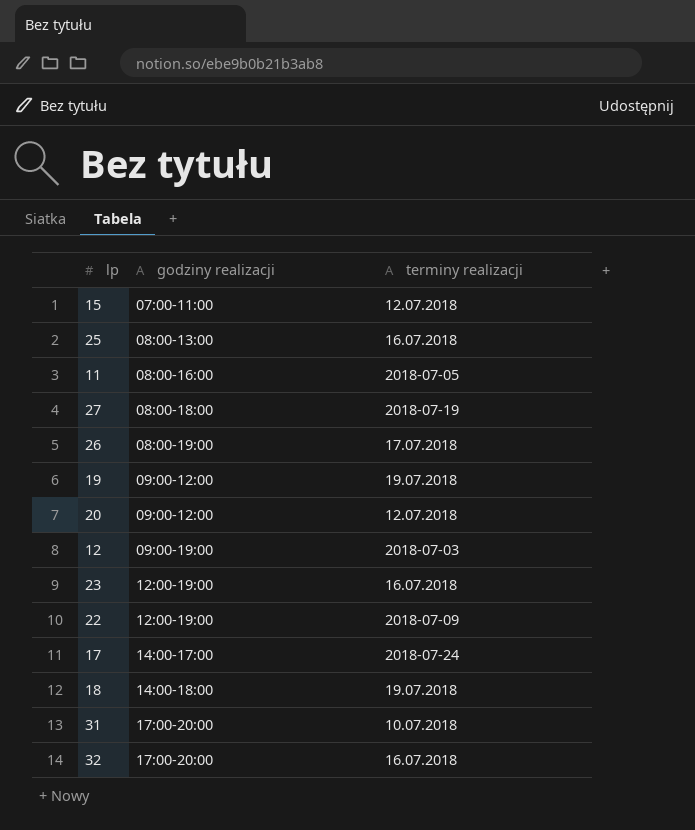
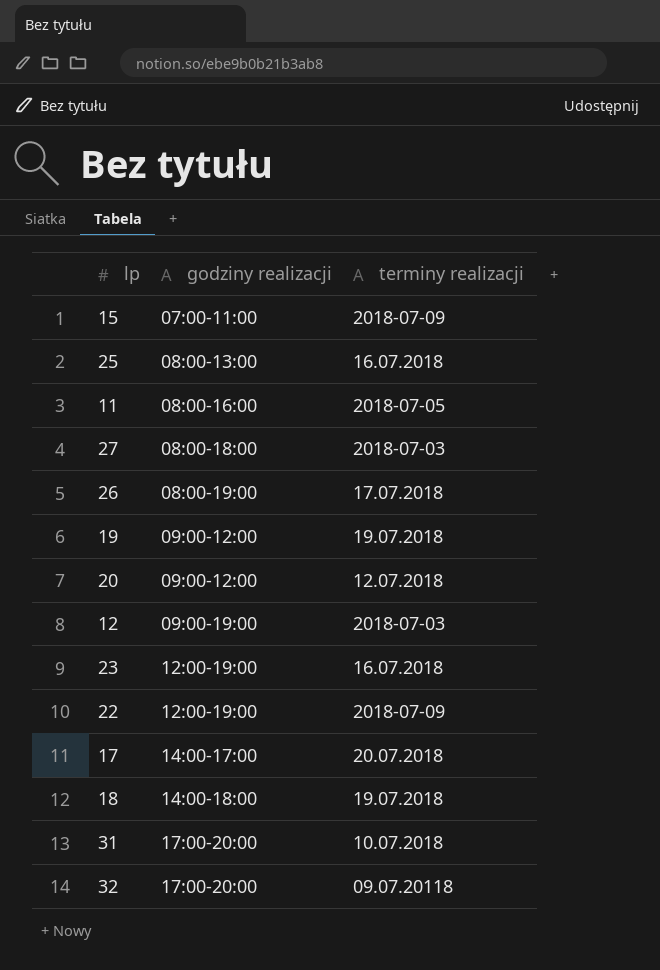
15 | terminy realizacji: 12.07.2018 -> 2018-07-09
27 | terminy realizacji: 2018-07-19 -> 2018-07-03
17 | terminy realizacji: 2018-07-24 -> 20.07.2018
32 | terminy realizacji: 16.07.2018 -> 09.07.20118

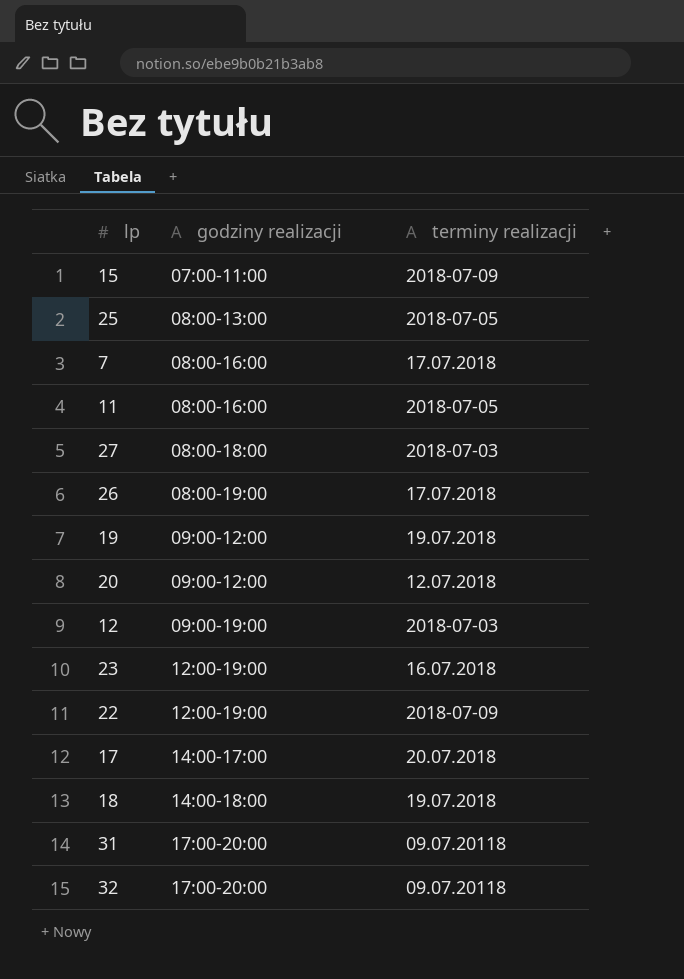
25 | terminy realizacji: 16.07.2018 -> 2018-07-05
row 7: none -> 08:00-16:00 | 17.07.2018
31 | terminy realizacji: 10.07.2018 -> 09.07.20118

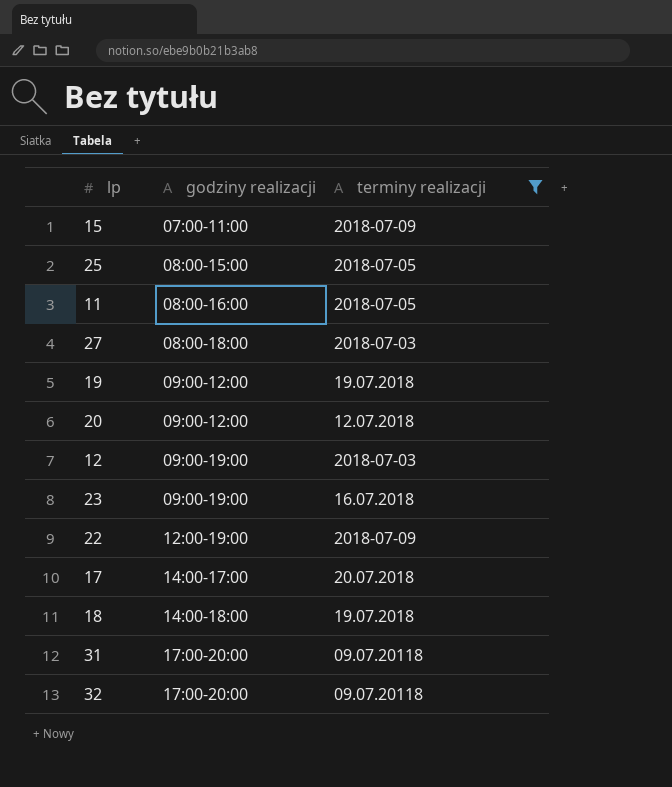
filter: none -> terminy realizacji != 17.07.2018
25 | godziny realizacji: 08:00-13:00 -> 08:00-15:00
23 | godziny realizacji: 12:00-19:00 -> 09:00-19:00

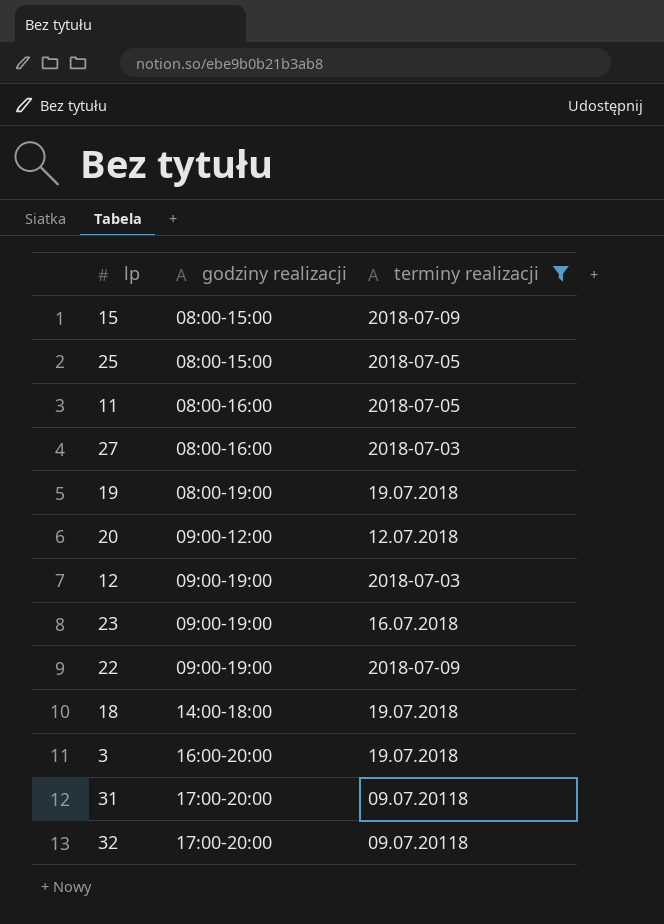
row 17: 14:00-17:00 | 20.07.2018 -> none
15 | godziny realizacji: 07:00-11:00 -> 08:00-15:00
27 | godziny realizacji: 08:00-18:00 -> 08:00-16:00
19 | godziny realizacji: 09:00-12:00 -> 08:00-19:00
22 | godziny realizacji: 12:00-19:00 -> 09:00-19:00
row 3: none -> 16:00-20:00 | 19.07.2018

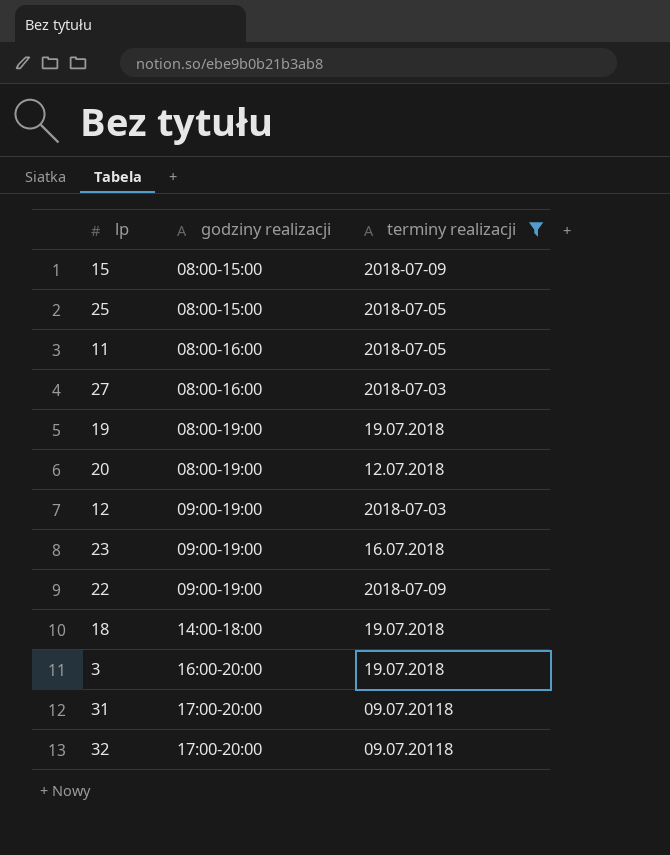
20 | godziny realizacji: 09:00-12:00 -> 08:00-19:00

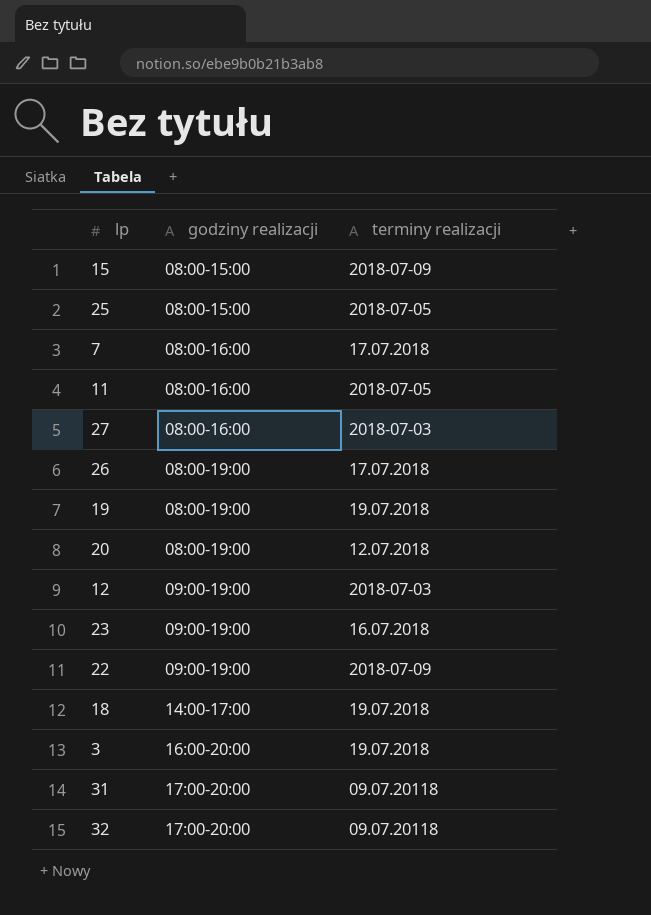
filter: terminy realizacji != 17.07.2018 -> none
18 | godziny realizacji: 14:00-18:00 -> 14:00-17:00

